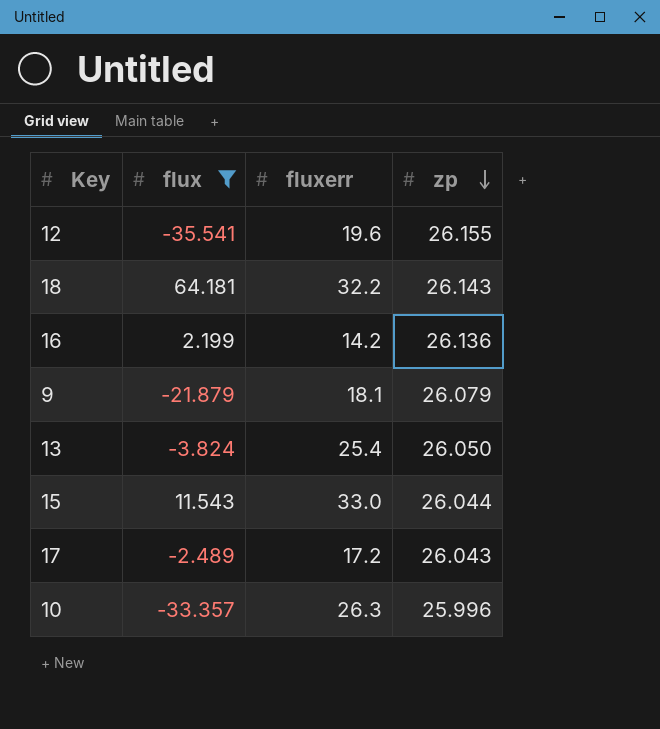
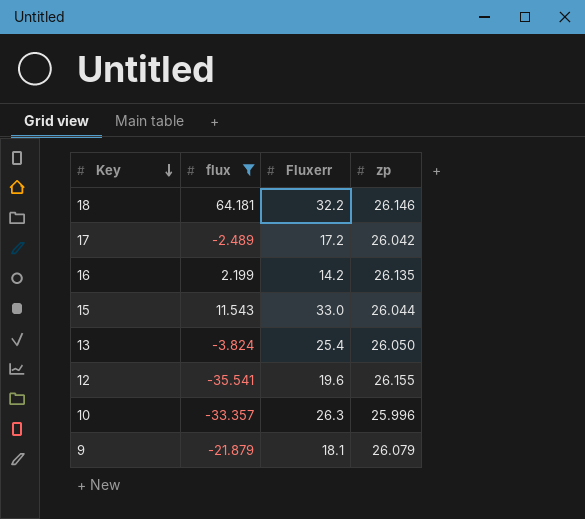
row order: zp descending -> Key descending
column name: fluxerr -> Fluxerr
18 | zp: 26.143 -> 26.146
17 | zp: 26.043 -> 26.042
16 | zp: 26.136 -> 26.135

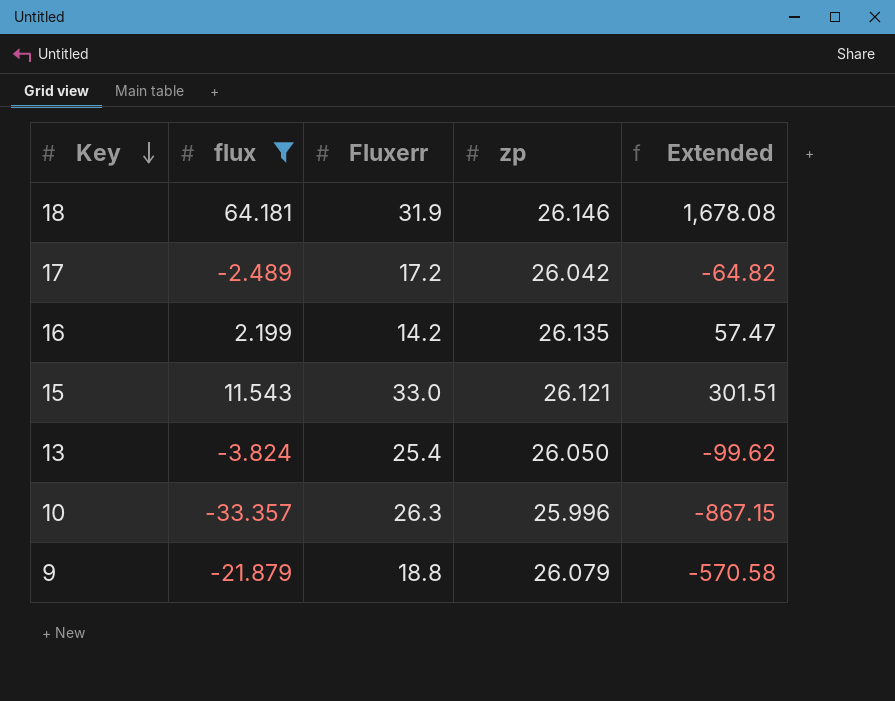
column Extended | formula: none -> [flux] * [zp]
row 12: -35.541 | 19.6 | 26.155 -> none
18 | Fluxerr: 32.2 -> 31.9
15 | zp: 26.044 -> 26.121
9 | Fluxerr: 18.1 -> 18.8

